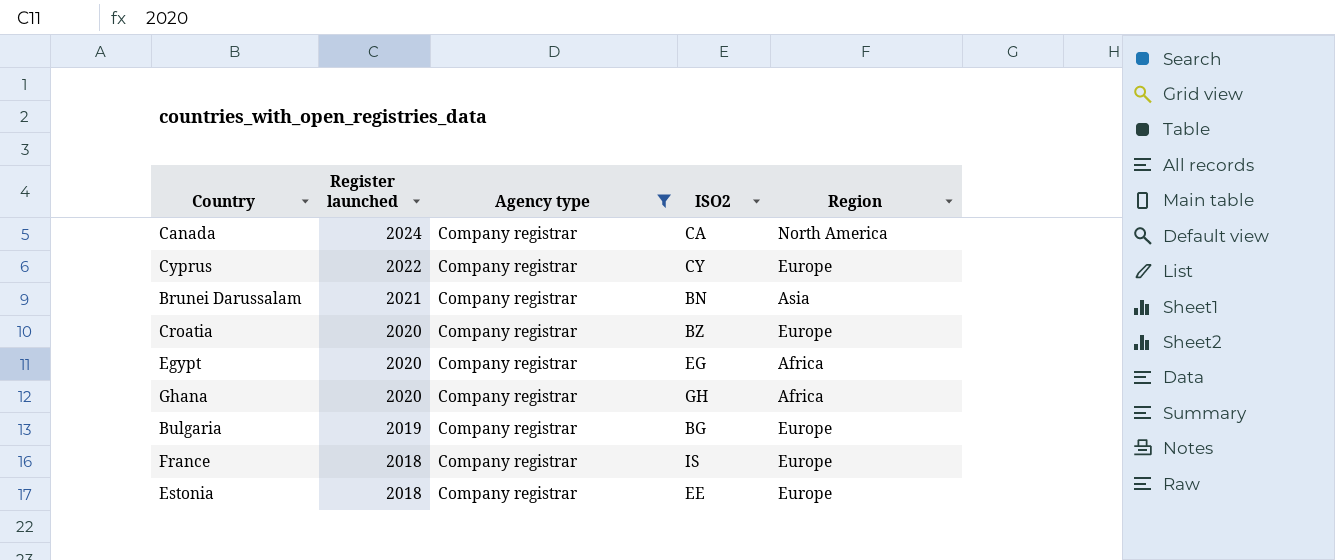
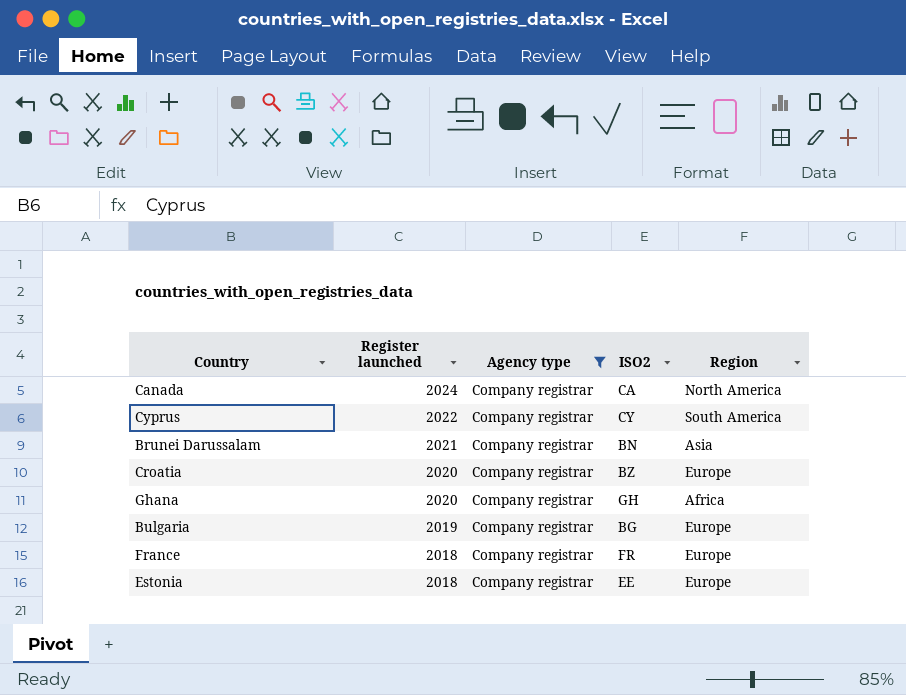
row Egypt: 2020 | Company registrar | EG | Africa -> none
Cyprus | Region: Europe -> South America
France | ISO2: IS -> FR

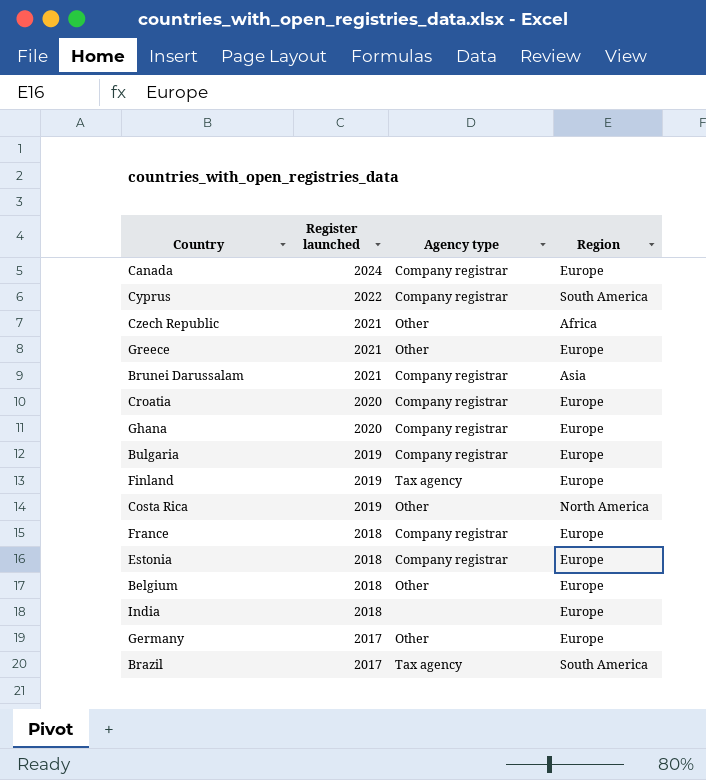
filter: Agency type = Company registrar -> none
column ISO2 | position: 4 -> none
Canada | Region: North America -> Europe
Ghana | Region: Africa -> Europe

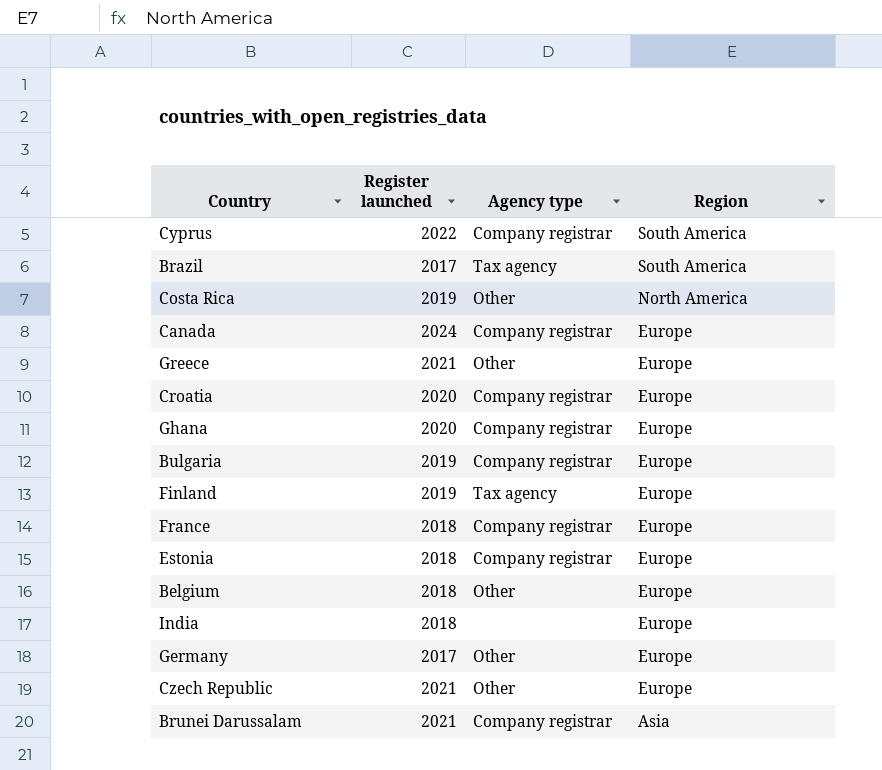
row order: Register launched descending -> Region descending
Czech Republic | Region: Africa -> Europe

